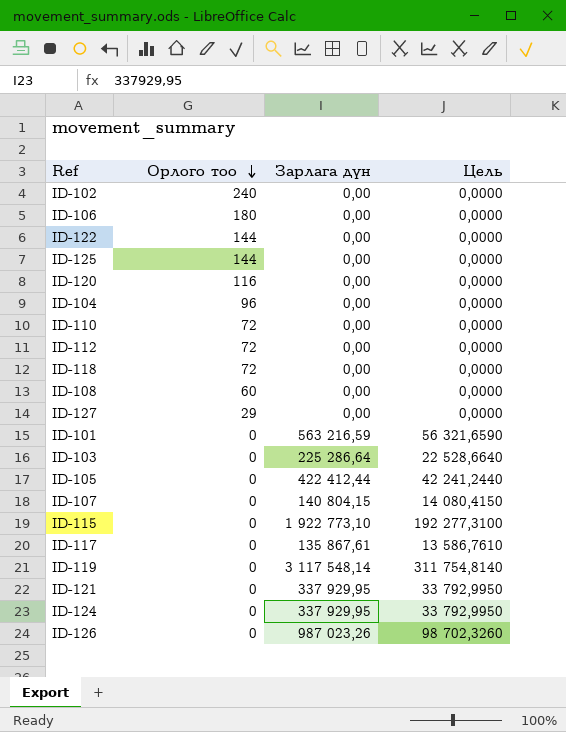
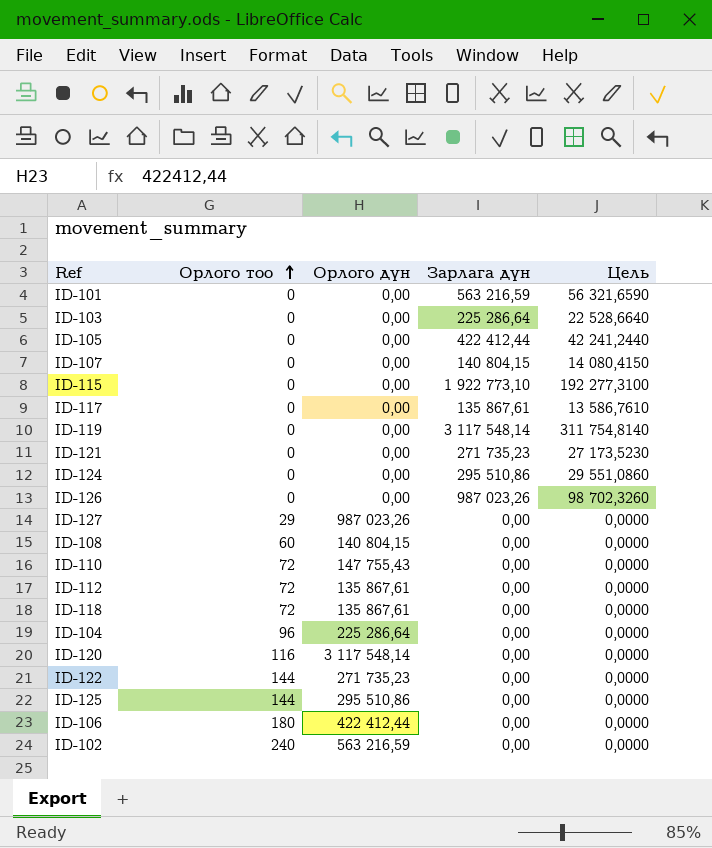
row order: Орлого тоо descending -> Орлого тоо ascending
column Орлого дүн | position: none -> 3
ID-121 | Зарлага дүн: 337 929,95 -> 271 735,23
ID-121 | Цель: 33 792,9950 -> 27 173,5230
ID-124 | Зарлага дүн: 337 929,95 -> 295 510,86
ID-124 | Цель: 33 792,9950 -> 29 551,0860

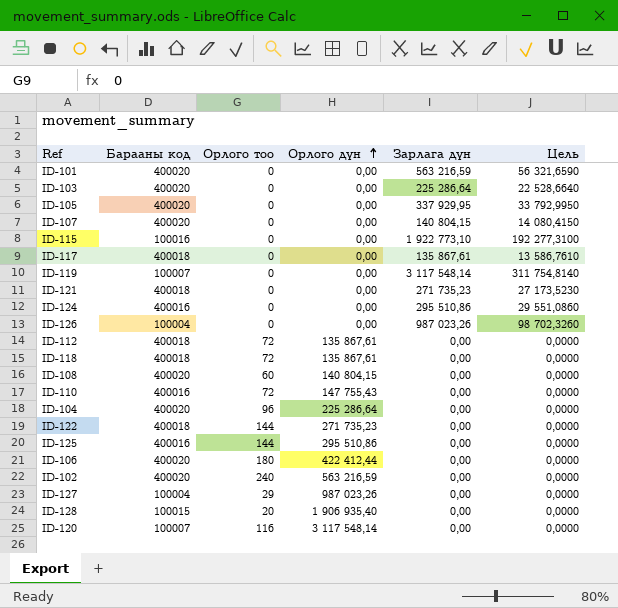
row order: Орлого тоо ascending -> Орлого дүн ascending
column Барааны код | position: none -> 2
ID-105 | Зарлага дүн: 422 412,44 -> 337 929,95
ID-105 | Цель: 42 241,2440 -> 33 792,9950
row ID-128: none -> 100015 | 20 | 1 906 935,40 | 0,00 | 0,0000

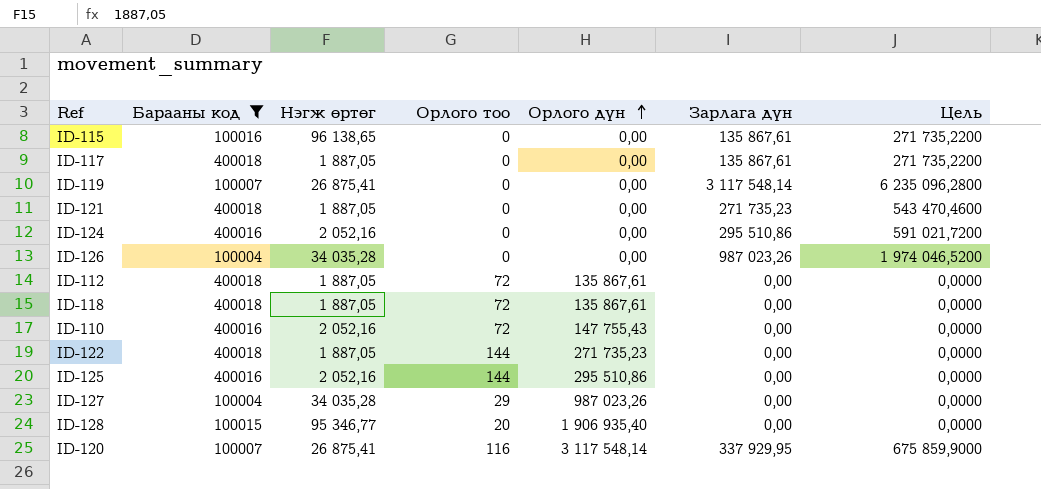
filter: none -> Барааны код != 400020
column Нэгж өртөг | position: none -> 3
column Цель | formula: [Зарлага дүн] * 0,1 -> [Зарлага дүн] * 2
ID-115 | Зарлага дүн: 1 922 773,10 -> 135 867,61
ID-120 | Зарлага дүн: 0,00 -> 337 929,95

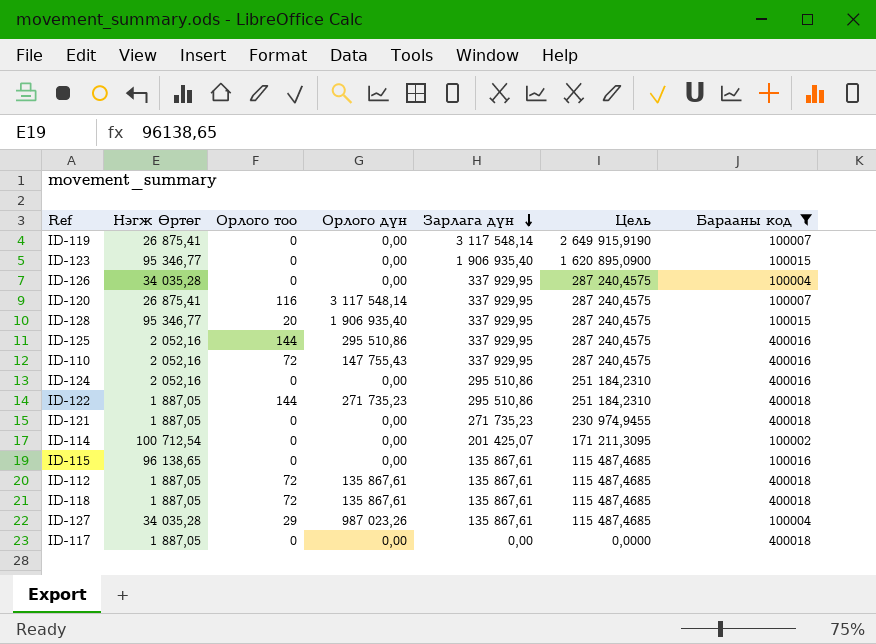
row order: Орлого дүн ascending -> Зарлага дүн descending
column name: Нэгж өртөг -> Нэгж Өртөг
column Цель | formula: [Зарлага дүн] * 2 -> [Зарлага дүн] * 0,85
column Барааны код | position: 2 -> 7
row ID-123: none -> 95 346,77 | 0 | 0,00 | 1 906 935,40 | 1 620 895,0900 | 100015
ID-126 | Зарлага дүн: 987 023,26 -> 337 929,95
ID-128 | Зарлага дүн: 0,00 -> 337 929,95
ID-125 | Зарлага дүн: 0,00 -> 337 929,95
ID-110 | Зарлага дүн: 0,00 -> 337 929,95
ID-122 | Зарлага дүн: 0,00 -> 295 510,86
row ID-114: none -> 100 712,54 | 0 | 0,00 | 201 425,07 | 171 211,3095 | 100002
ID-112 | Зарлага дүн: 0,00 -> 135 867,61
ID-118 | Зарлага дүн: 0,00 -> 135 867,61
ID-127 | Зарлага дүн: 0,00 -> 135 867,61
ID-117 | Зарлага дүн: 135 867,61 -> 0,00

